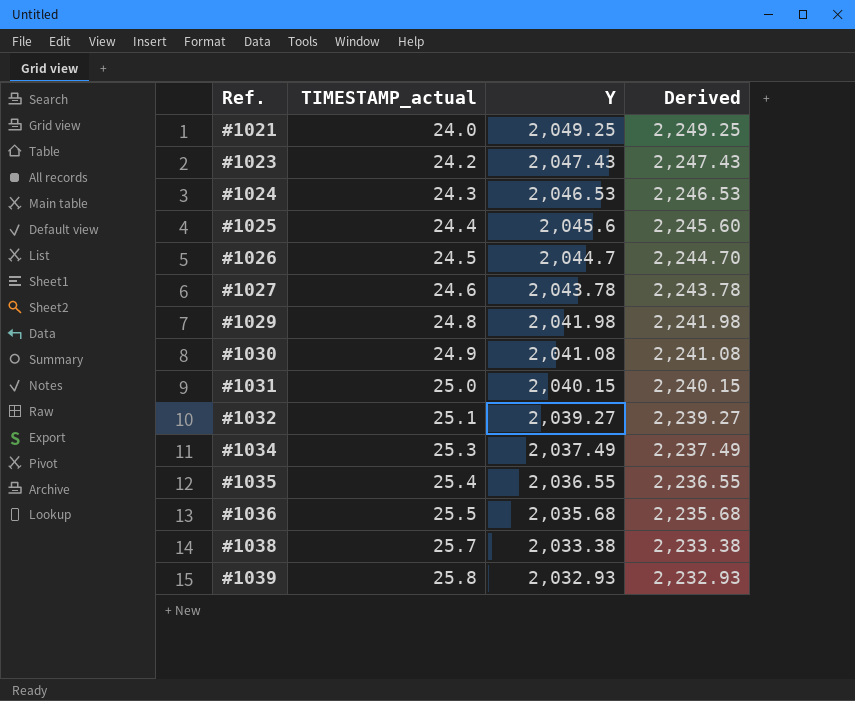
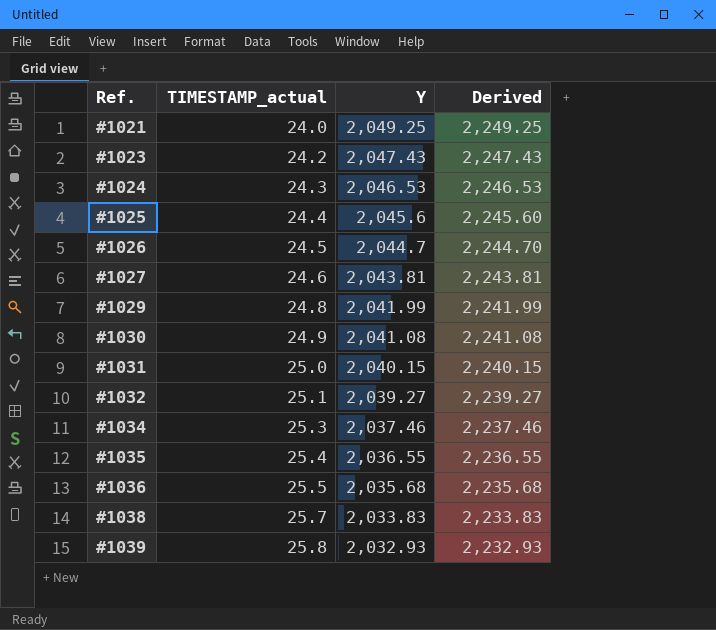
#1027 | Y: 2,043.78 -> 2,043.81
#1027 | Derived: 2,243.78 -> 2,243.81
#1029 | Y: 2,041.98 -> 2,041.99
#1029 | Derived: 2,241.98 -> 2,241.99
#1034 | Y: 2,037.49 -> 2,037.46
#1034 | Derived: 2,237.49 -> 2,237.46
#1038 | Y: 2,033.38 -> 2,033.83
#1038 | Derived: 2,233.38 -> 2,233.83

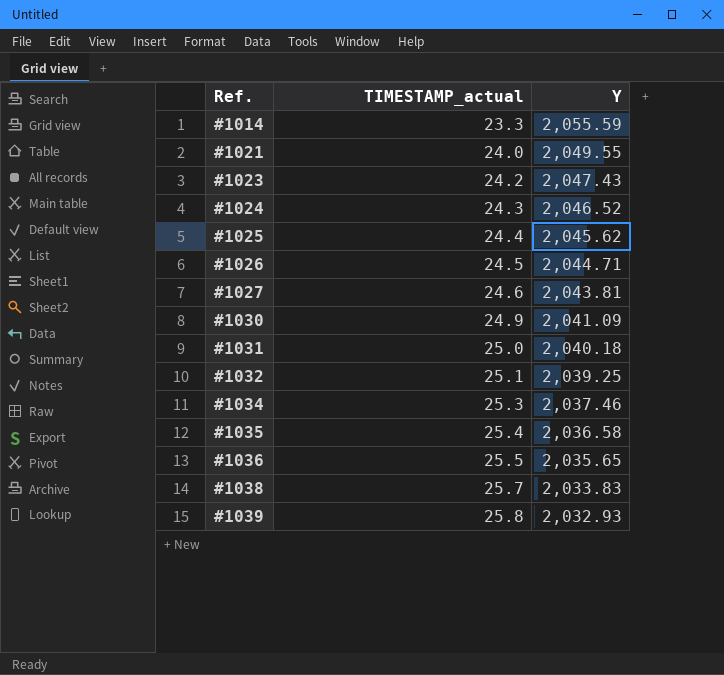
column Derived | formula: [Y] + 200 -> none
row #1029: 24.8 | 2,041.99 | 2,241.99 -> none
row #1014: none -> 23.3 | 2,055.59
#1021 | Y: 2,049.25 -> 2,049.55
#1024 | Y: 2,046.53 -> 2,046.52
#1025 | Y: 2,045.6 -> 2,045.62
#1026 | Y: 2,044.7 -> 2,044.71
#1030 | Y: 2,041.08 -> 2,041.09
#1031 | Y: 2,040.15 -> 2,040.18
#1032 | Y: 2,039.27 -> 2,039.25
#1035 | Y: 2,036.55 -> 2,036.58
#1036 | Y: 2,035.68 -> 2,035.65

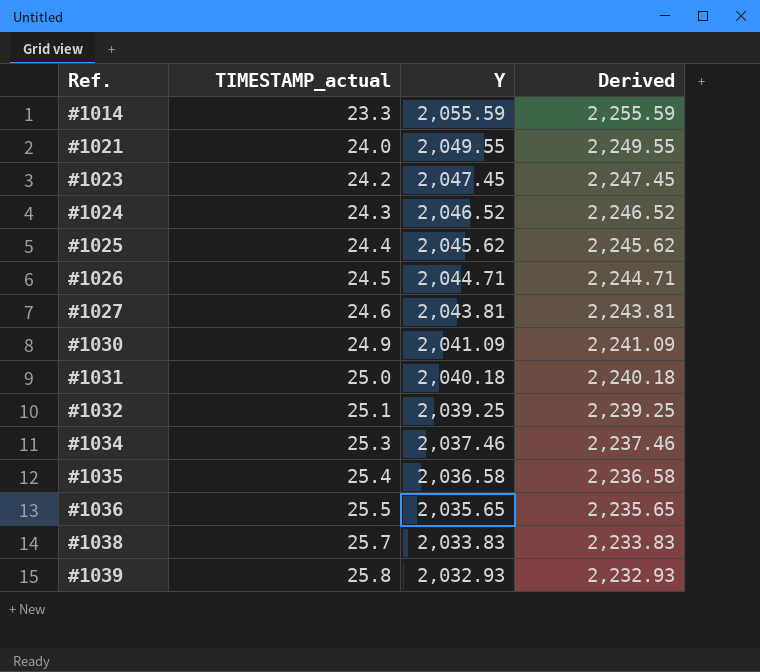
column Derived | formula: none -> [Y] + 200
#1023 | Y: 2,047.43 -> 2,047.45

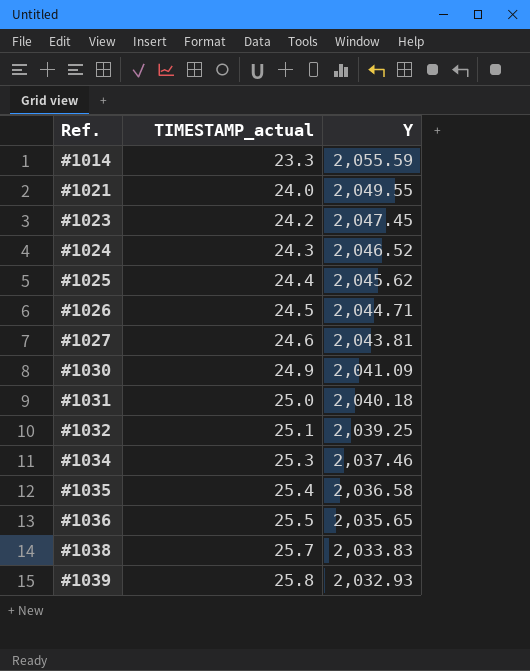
column Derived | formula: [Y] + 200 -> none

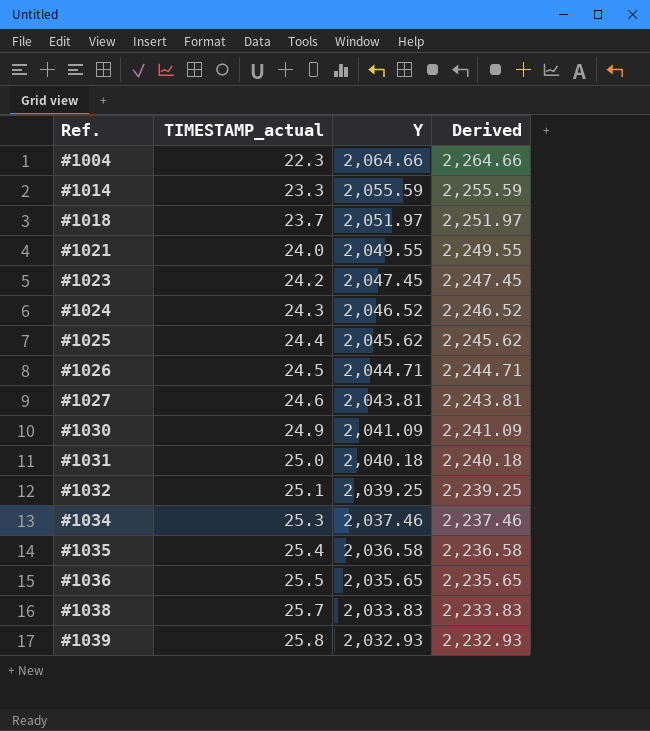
column Derived | formula: none -> [Y] + 200
row #1004: none -> 22.3 | 2,064.66 | 2,264.66
row #1018: none -> 23.7 | 2,051.97 | 2,251.97

